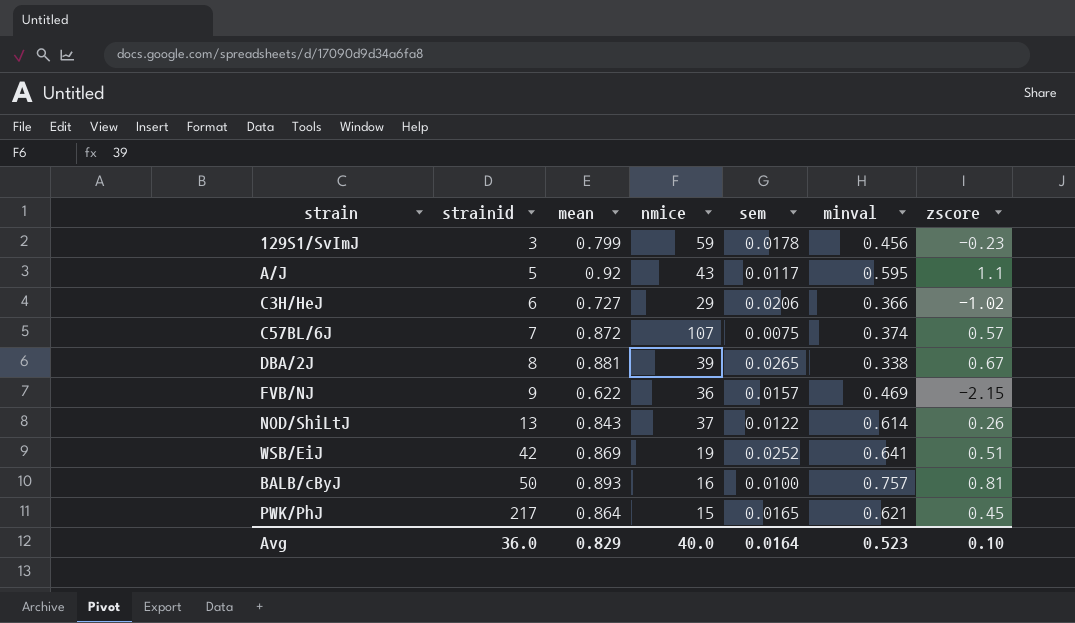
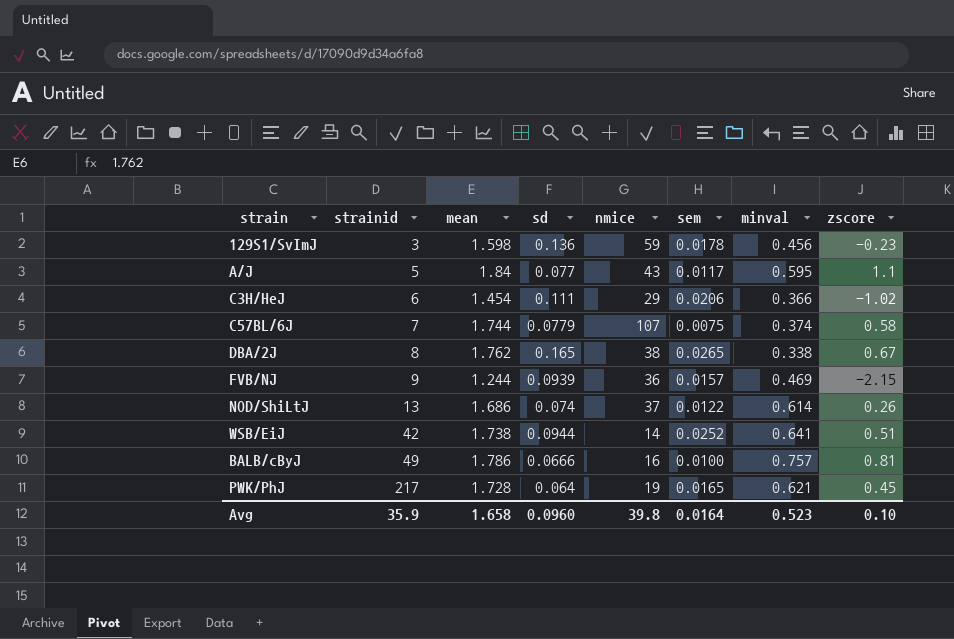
column sd | position: none -> 4
129S1/SvImJ | mean: 0.799 -> 1.598
A/J | mean: 0.92 -> 1.84
C3H/HeJ | mean: 0.727 -> 1.454
C57BL/6J | mean: 0.872 -> 1.744
C57BL/6J | zscore: 0.57 -> 0.58
DBA/2J | mean: 0.881 -> 1.762
DBA/2J | nmice: 39 -> 38
FVB/NJ | mean: 0.622 -> 1.244
NOD/ShiLtJ | mean: 0.843 -> 1.686
WSB/EiJ | mean: 0.869 -> 1.738
WSB/EiJ | nmice: 19 -> 14
BALB/cByJ | strainid: 50 -> 49
BALB/cByJ | mean: 0.893 -> 1.786
PWK/PhJ | mean: 0.864 -> 1.728
PWK/PhJ | nmice: 15 -> 19
Avg | strainid: 36.0 -> 35.9
Avg | mean: 0.829 -> 1.658
Avg | nmice: 40.0 -> 39.8

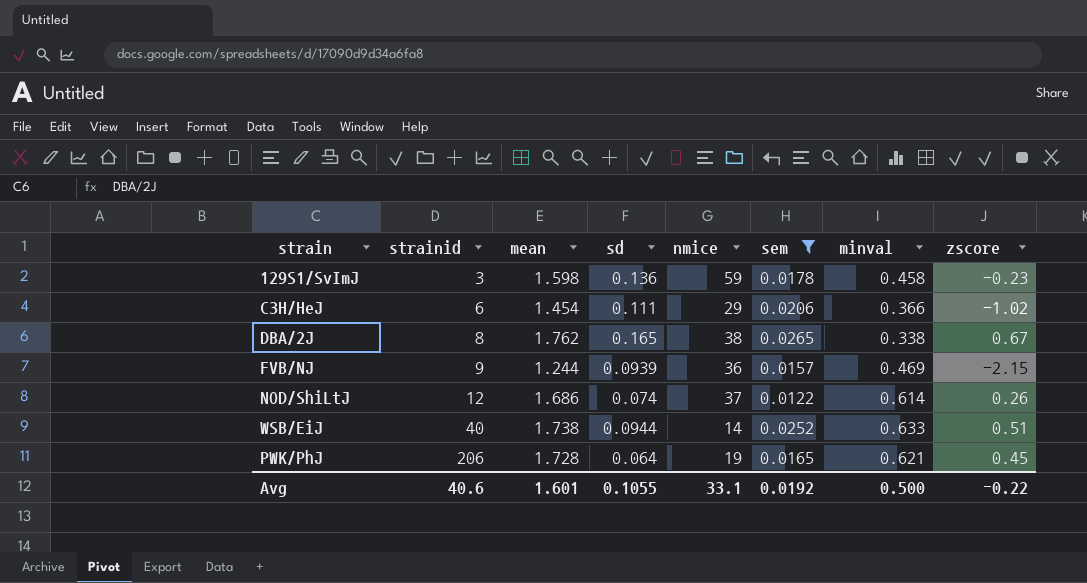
filter: none -> sem >= 0.0122
129S1/SvImJ | minval: 0.456 -> 0.458
NOD/ShiLtJ | strainid: 13 -> 12
WSB/EiJ | strainid: 42 -> 40
WSB/EiJ | minval: 0.641 -> 0.633
PWK/PhJ | strainid: 217 -> 206
Avg | strainid: 35.9 -> 40.6
Avg | mean: 1.658 -> 1.601
Avg | sd: 0.0960 -> 0.1055
Avg | nmice: 39.8 -> 33.1
Avg | sem: 0.0164 -> 0.0192
Avg | minval: 0.523 -> 0.500
Avg | zscore: 0.10 -> -0.22

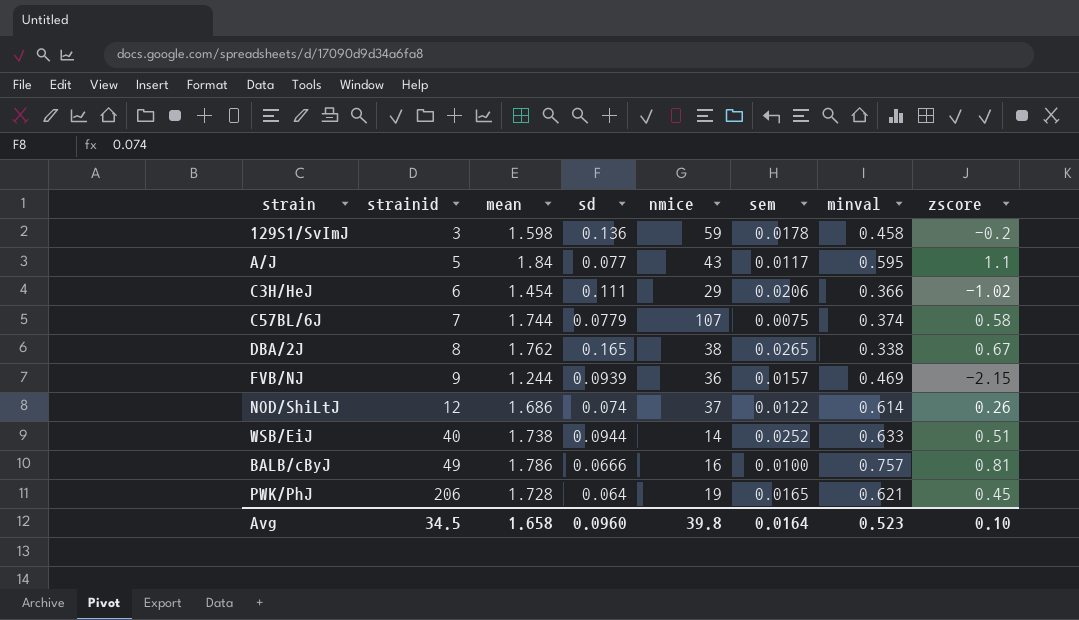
filter: sem >= 0.0122 -> none
129S1/SvImJ | zscore: -0.23 -> -0.2
Avg | strainid: 40.6 -> 34.5
Avg | mean: 1.601 -> 1.658
Avg | sd: 0.1055 -> 0.0960
Avg | nmice: 33.1 -> 39.8
Avg | sem: 0.0192 -> 0.0164
Avg | minval: 0.500 -> 0.523
Avg | zscore: -0.22 -> 0.10

